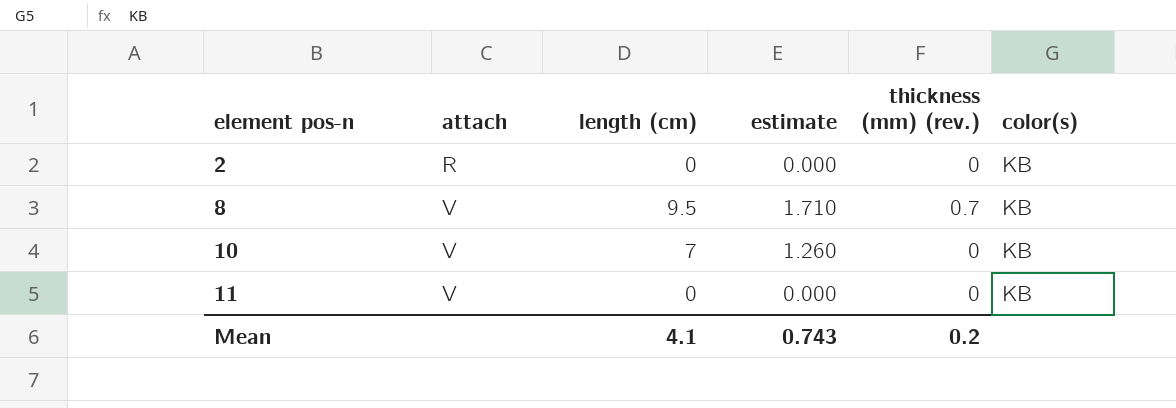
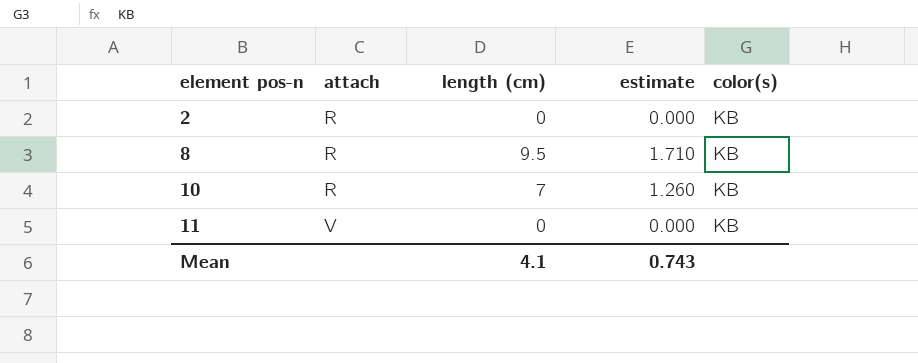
column thickness (mm) (rev.) | position: 5 -> none
8 | attach: V -> R
10 | attach: V -> R

